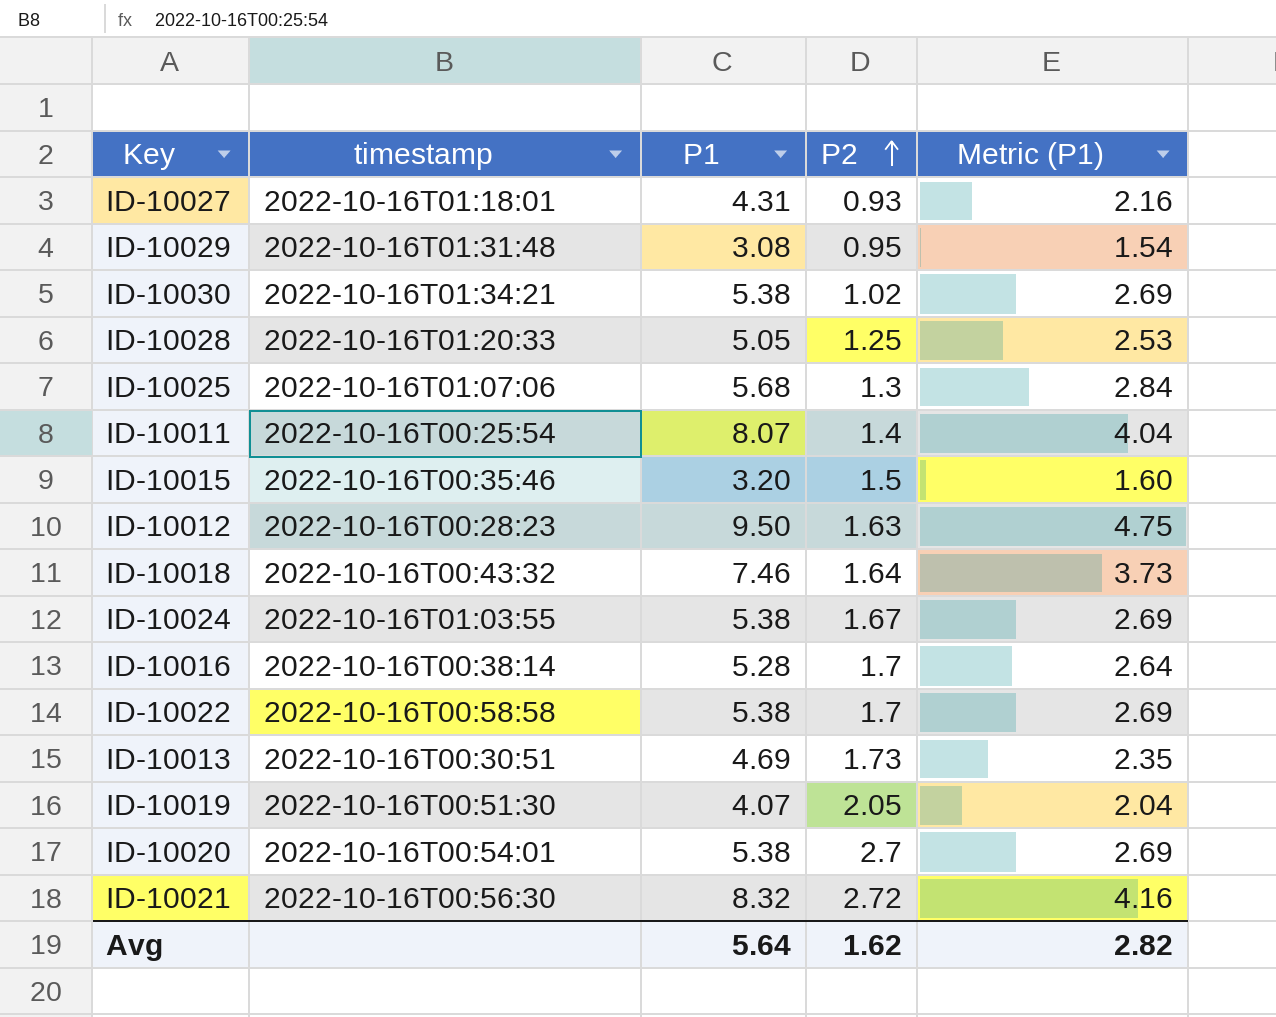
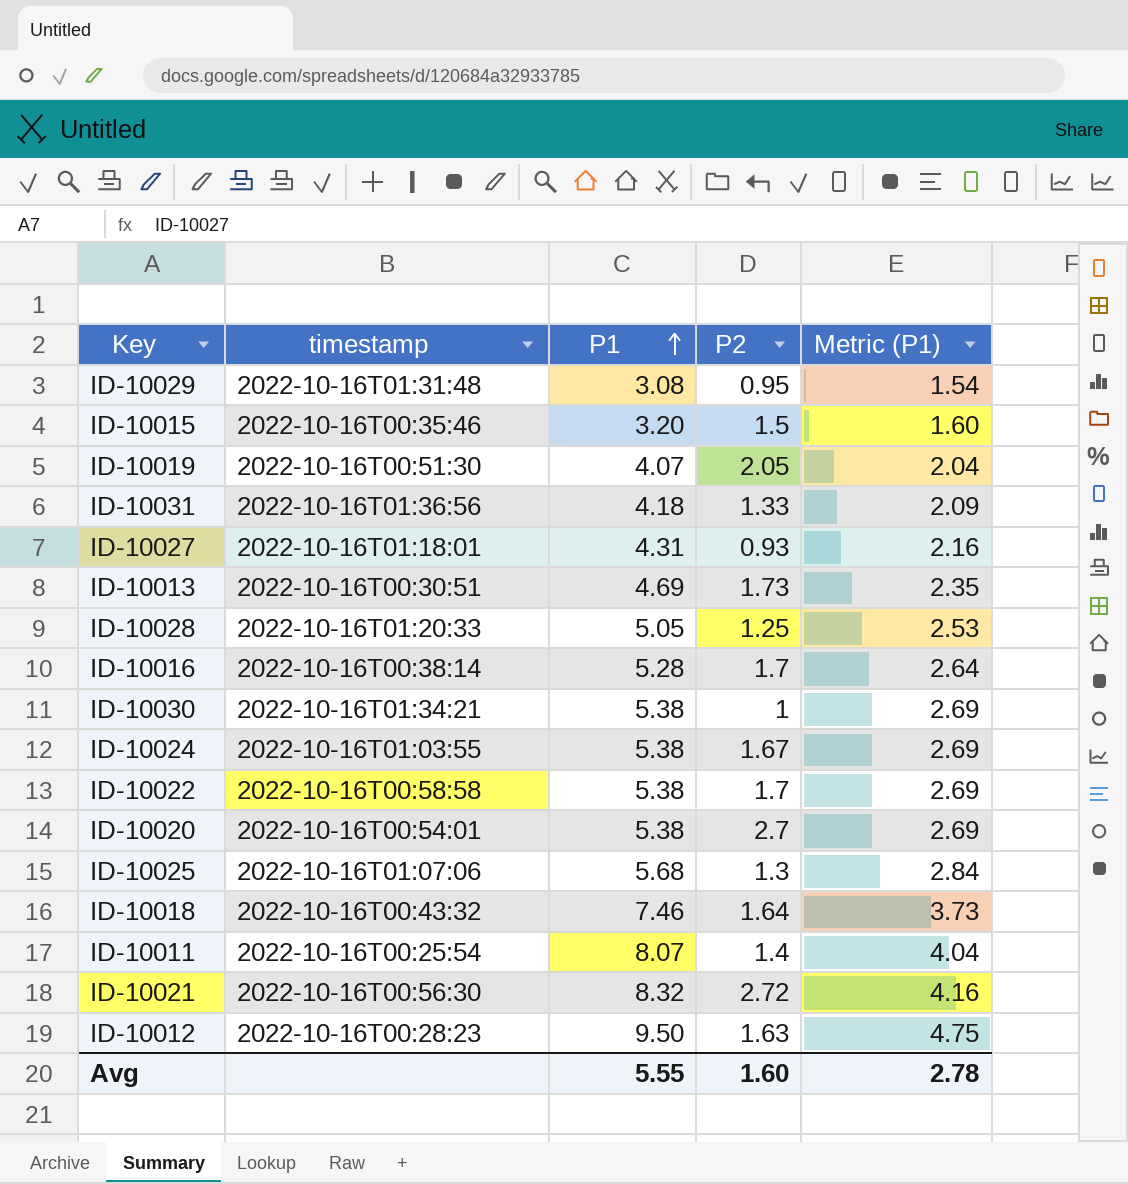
row order: P2 ascending -> P1 ascending
row ID-10031: none -> 2022-10-16T01:36:56 | 4.18 | 1.33 | 2.09
ID-10030 | P2: 1.02 -> 1
Avg | P1: 5.64 -> 5.55
Avg | P2: 1.62 -> 1.60
Avg | Metric (P1): 2.82 -> 2.78

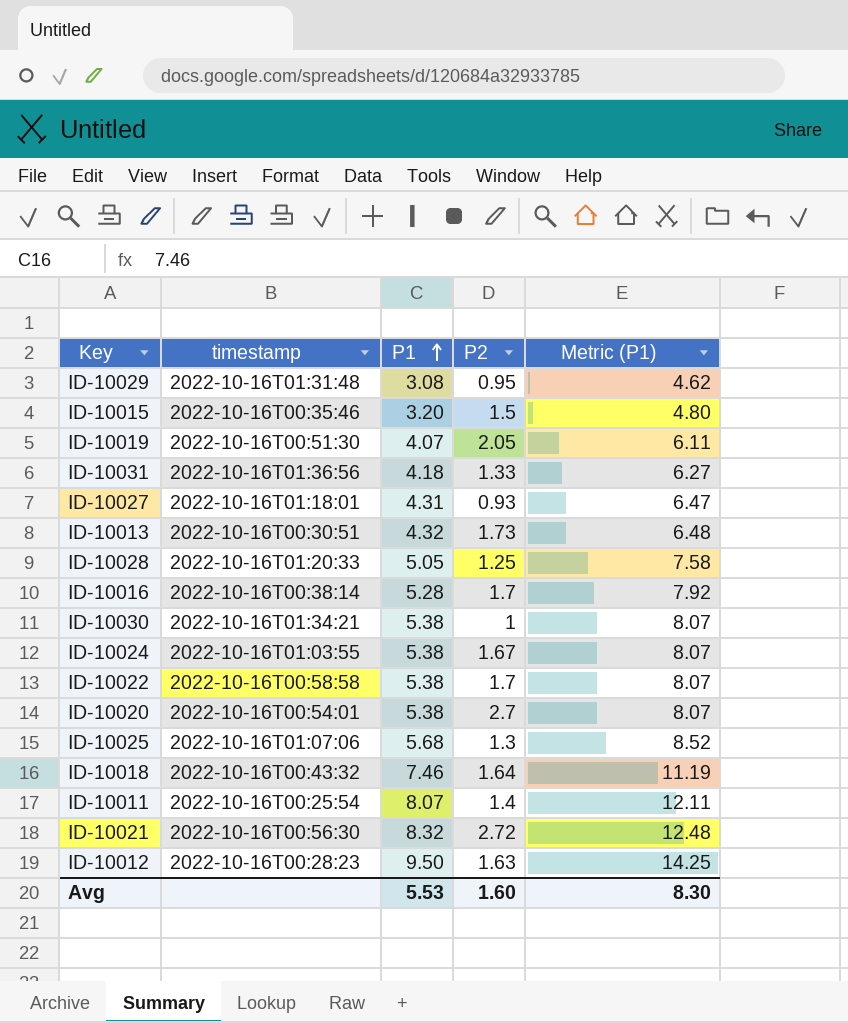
column Metric (P1) | formula: [P1] * 0.5 -> [P1] * 1.5
ID-10013 | P1: 4.69 -> 4.32
Avg | P1: 5.55 -> 5.53
Avg | Metric (P1): 2.78 -> 8.30

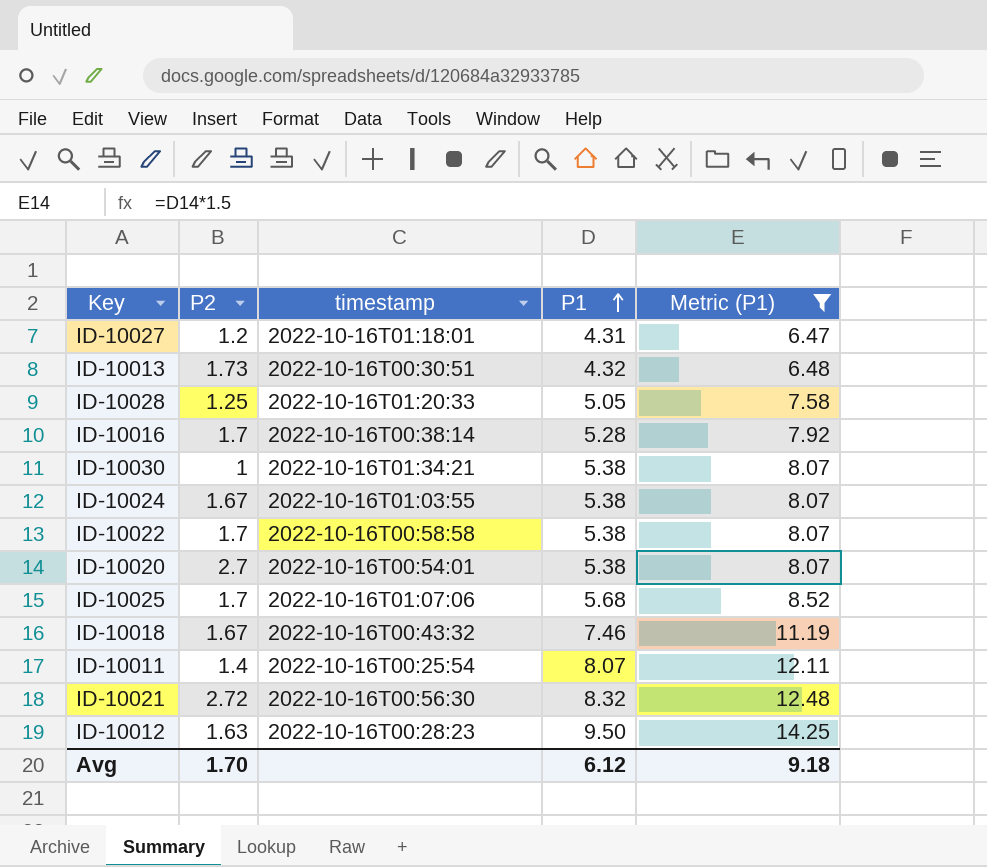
filter: none -> Metric (P1) >= 6.47
column P2 | position: 4 -> 2
ID-10027 | P2: 0.93 -> 1.2
ID-10025 | P2: 1.3 -> 1.7
ID-10018 | P2: 1.64 -> 1.67
Avg | P2: 1.60 -> 1.70
Avg | P1: 5.53 -> 6.12
Avg | Metric (P1): 8.30 -> 9.18

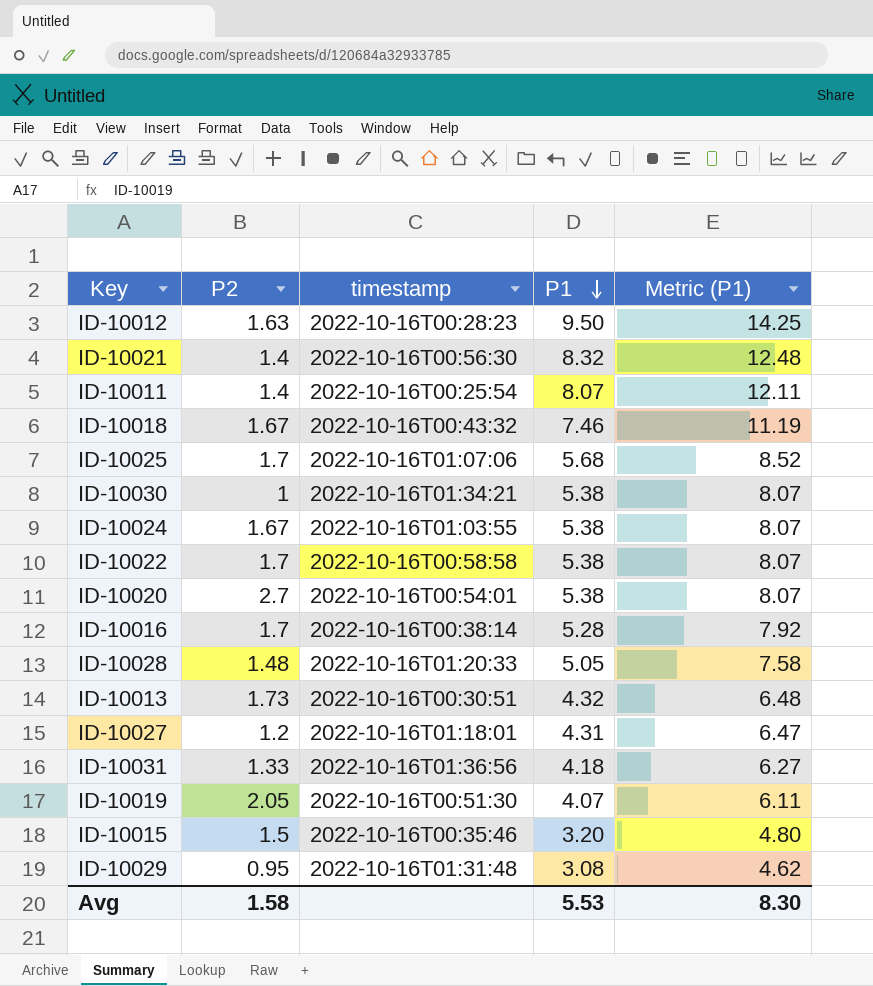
filter: Metric (P1) >= 6.47 -> none
row order: P1 ascending -> P1 descending
ID-10021 | P2: 2.72 -> 1.4
ID-10028 | P2: 1.25 -> 1.48
Avg | P2: 1.70 -> 1.58
Avg | P1: 6.12 -> 5.53
Avg | Metric (P1): 9.18 -> 8.30

